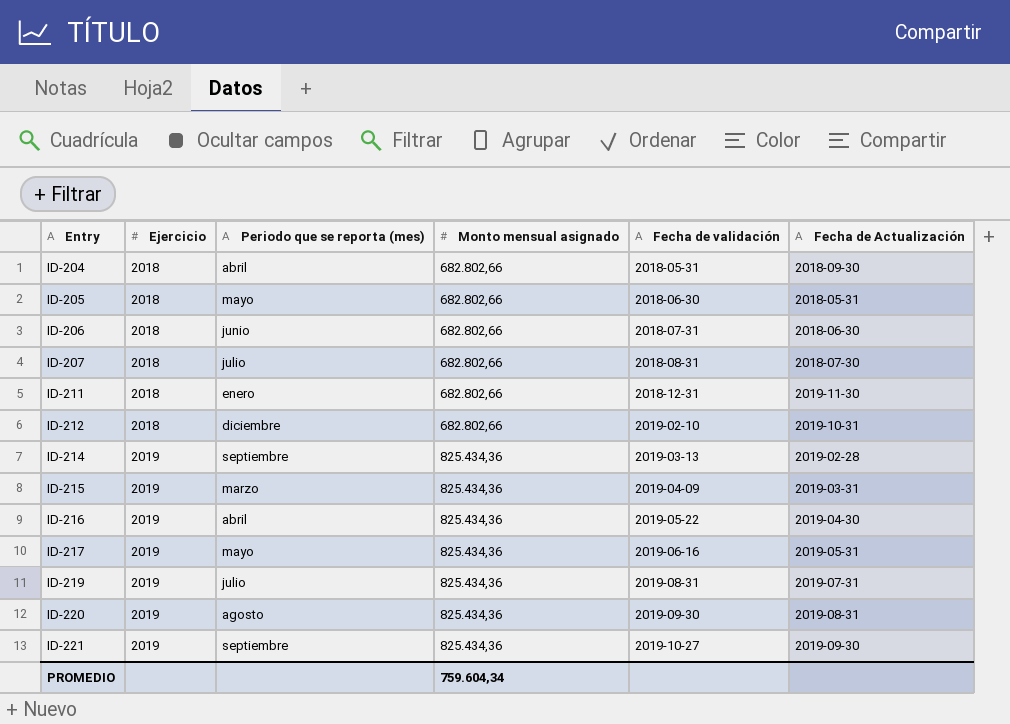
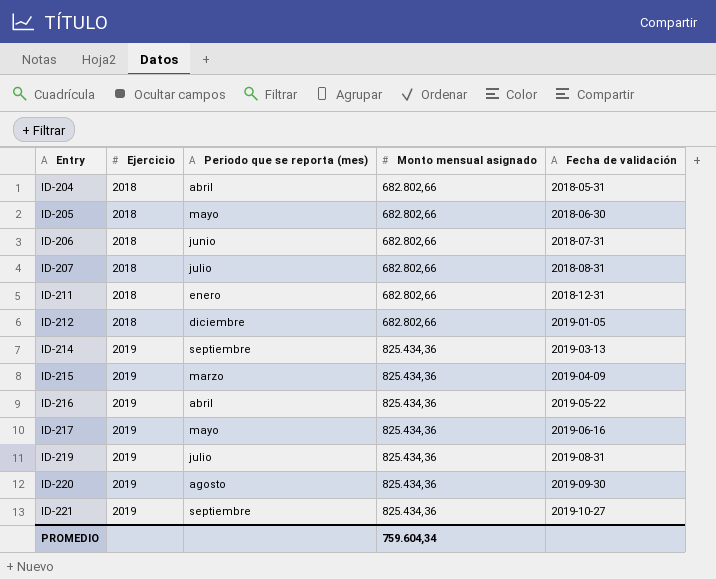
column Fecha de Actualización | position: 6 -> none
ID-212 | Fecha de validación: 2019-02-10 -> 2019-01-05

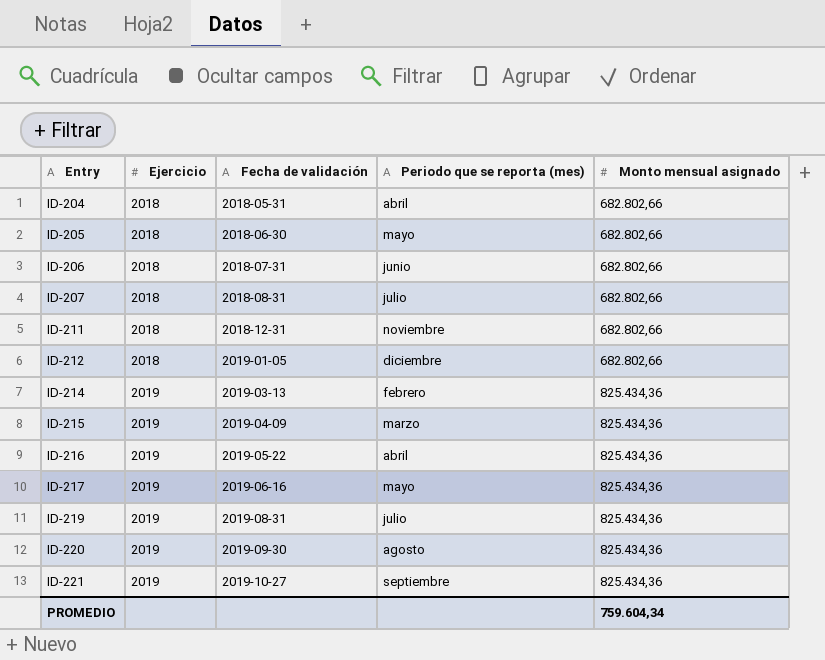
column Fecha de validación | position: 5 -> 3
ID-211 | Periodo que se reporta (mes): enero -> noviembre
ID-214 | Periodo que se reporta (mes): septiembre -> febrero

